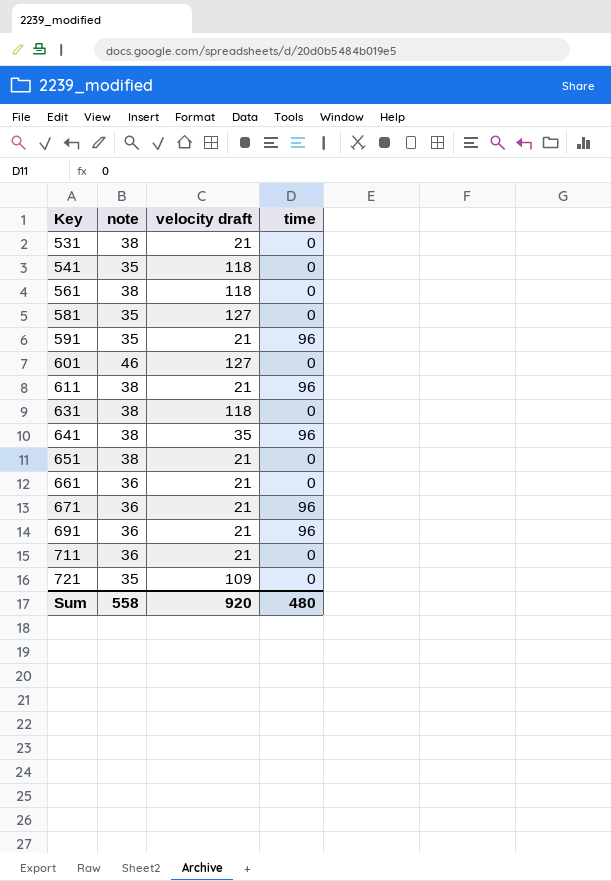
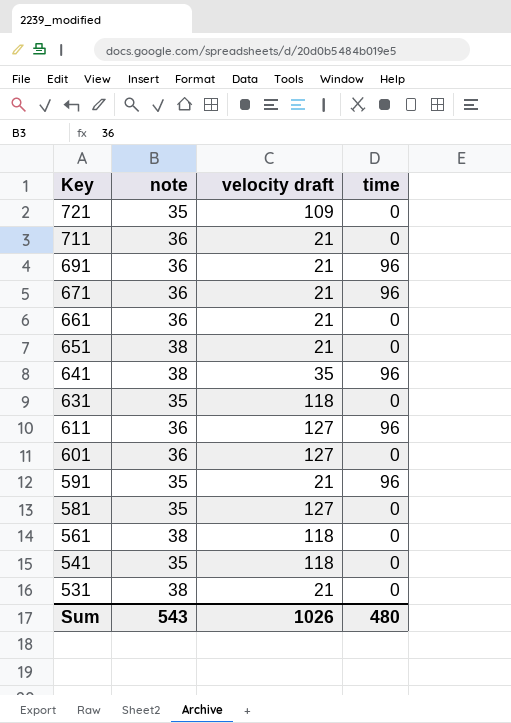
row order: Key ascending -> Key descending
631 | note: 38 -> 35
611 | note: 38 -> 36
611 | velocity draft: 21 -> 127
601 | note: 46 -> 36
Sum | note: 558 -> 543
Sum | velocity draft: 920 -> 1026

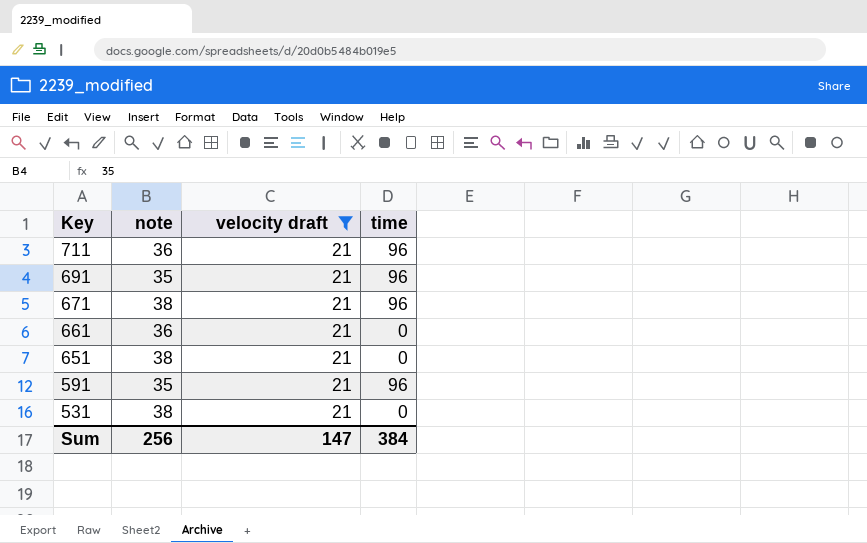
filter: none -> velocity draft = 21
711 | time: 0 -> 96
691 | note: 36 -> 35
671 | note: 36 -> 38
Sum | note: 543 -> 256
Sum | velocity draft: 1026 -> 147
Sum | time: 480 -> 384

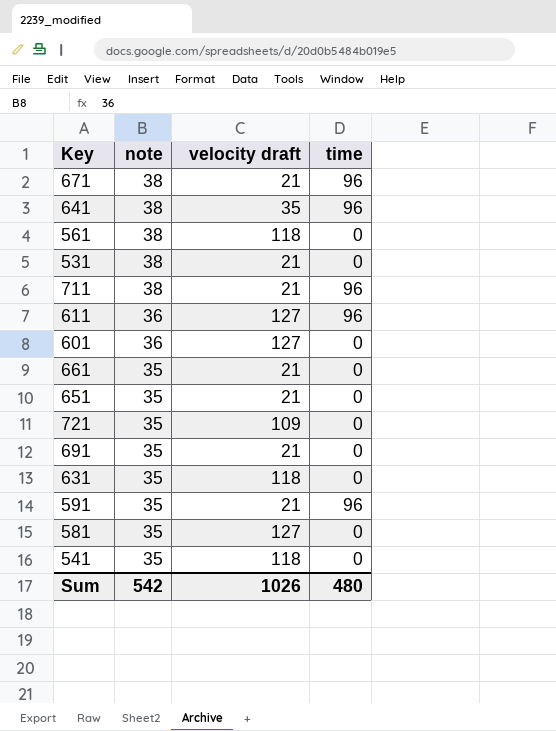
filter: velocity draft = 21 -> none
row order: Key descending -> note descending
711 | note: 36 -> 38
661 | note: 36 -> 35
651 | note: 38 -> 35
691 | time: 96 -> 0
Sum | note: 256 -> 542
Sum | velocity draft: 147 -> 1026
Sum | time: 384 -> 480

